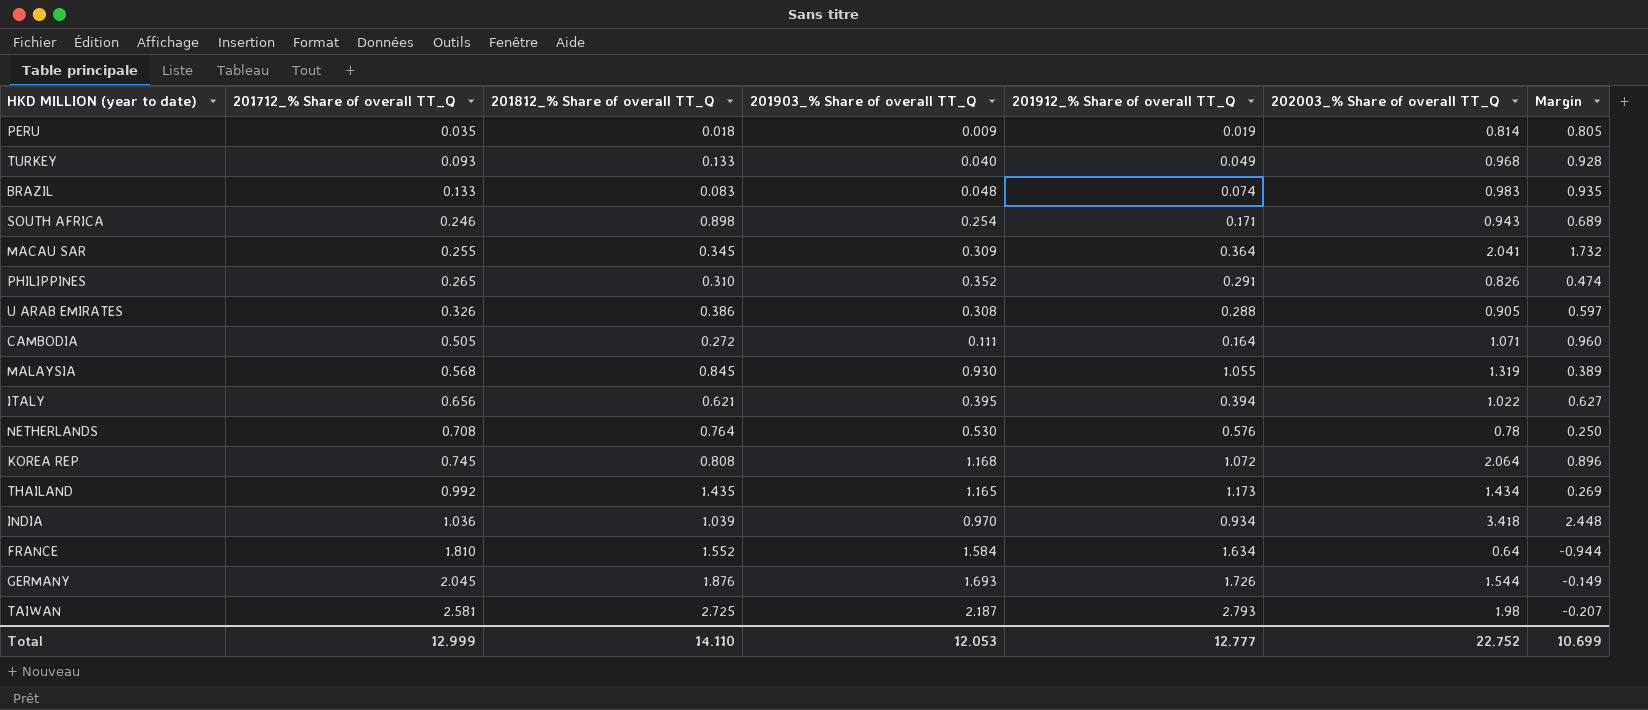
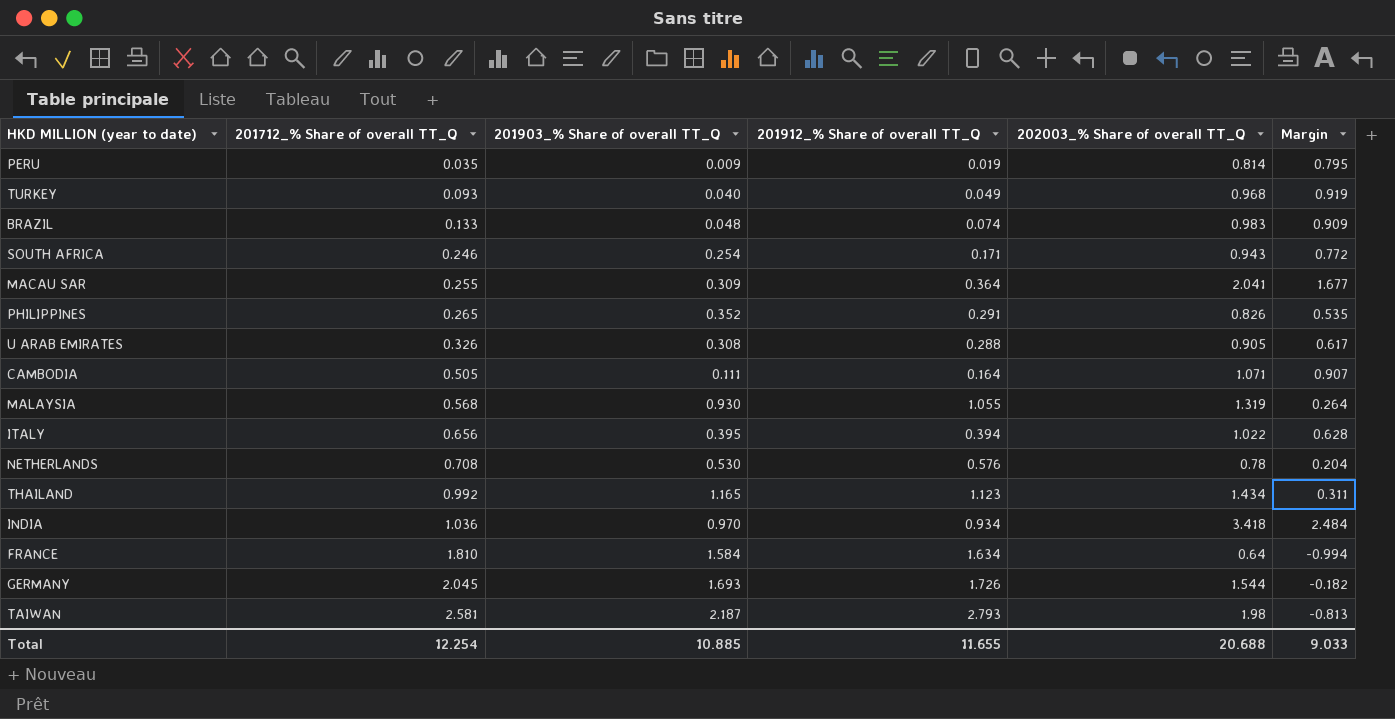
column 201812_% Share of overall TT_Q | position: 3 -> none
column Margin | formula: [202003_% Share of overall TT_Q] - [201903_% Share of overall TT_Q] -> [202003_% Share of overall TT_Q] - [201912_% Share of overall TT_Q]
row KOREA REP: 0.745 | 0.808 | 1.168 | 1.072 | 2.064 | 0.896 -> none
THAILAND | 201912_% Share of overall TT_Q: 1.173 -> 1.123
Total | 201712_% Share of overall TT_Q: 12.999 -> 12.254
Total | 201903_% Share of overall TT_Q: 12.053 -> 10.885
Total | 201912_% Share of overall TT_Q: 12.777 -> 11.655
Total | 202003_% Share of overall TT_Q: 22.752 -> 20.688
Total | Margin: 10.699 -> 9.033

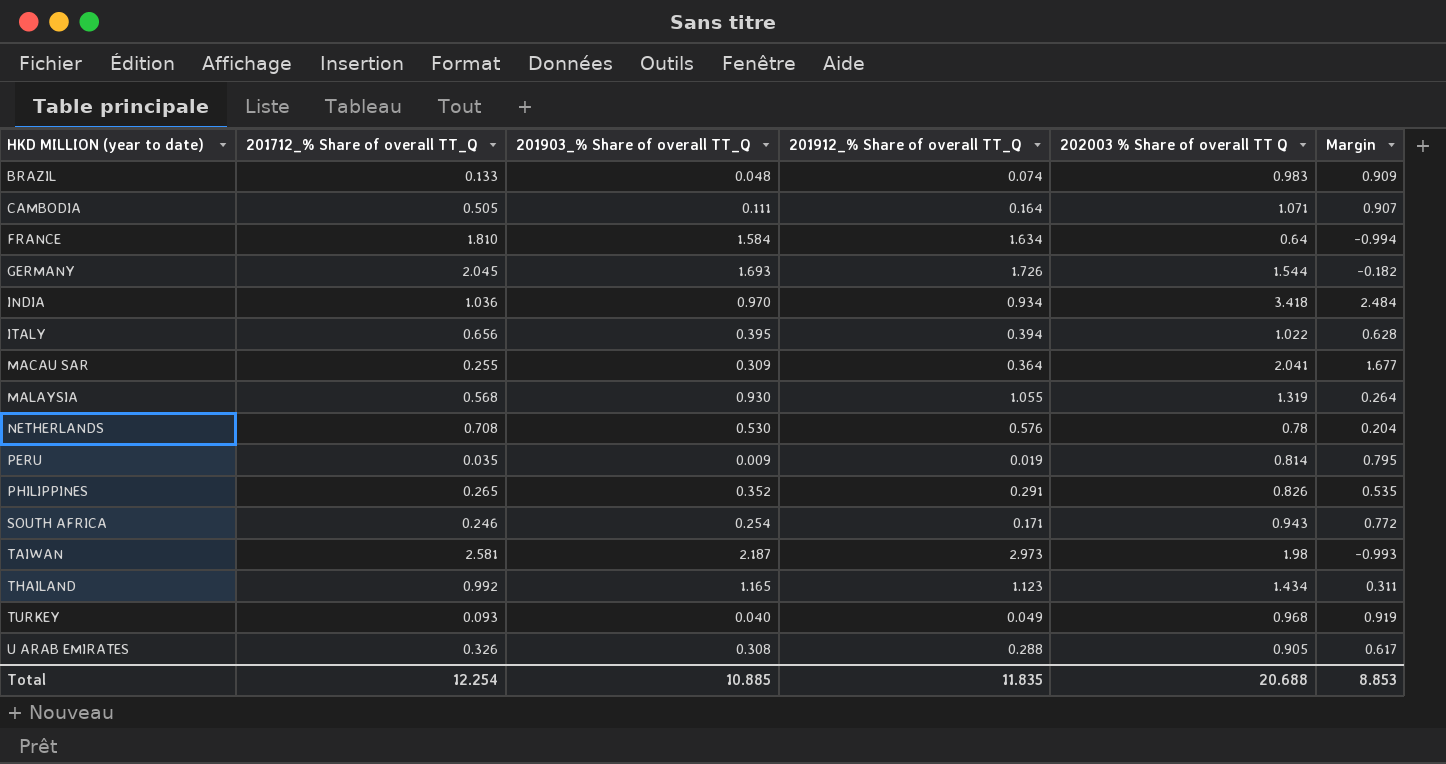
row order: 201712_% Share of overall TT_Q ascending -> HKD MILLION (year to date) ascending
column name: 202003_% Share of overall TT_Q -> 202003 % Share of overall TT Q
TAIWAN | 201912_% Share of overall TT_Q: 2.793 -> 2.973
TAIWAN | Margin: -0.813 -> -0.993
Total | 201912_% Share of overall TT_Q: 11.655 -> 11.835
Total | Margin: 9.033 -> 8.853

